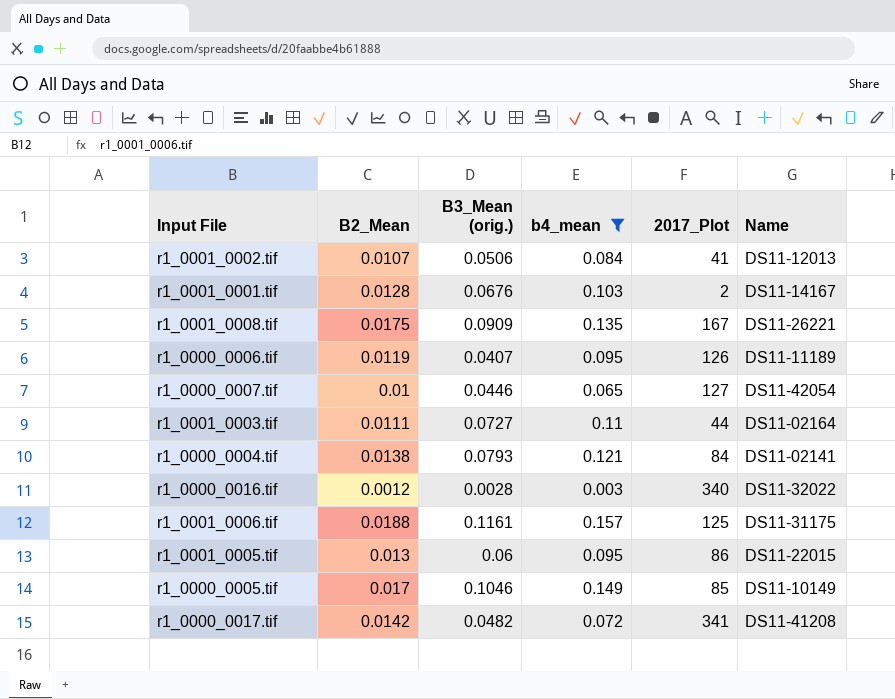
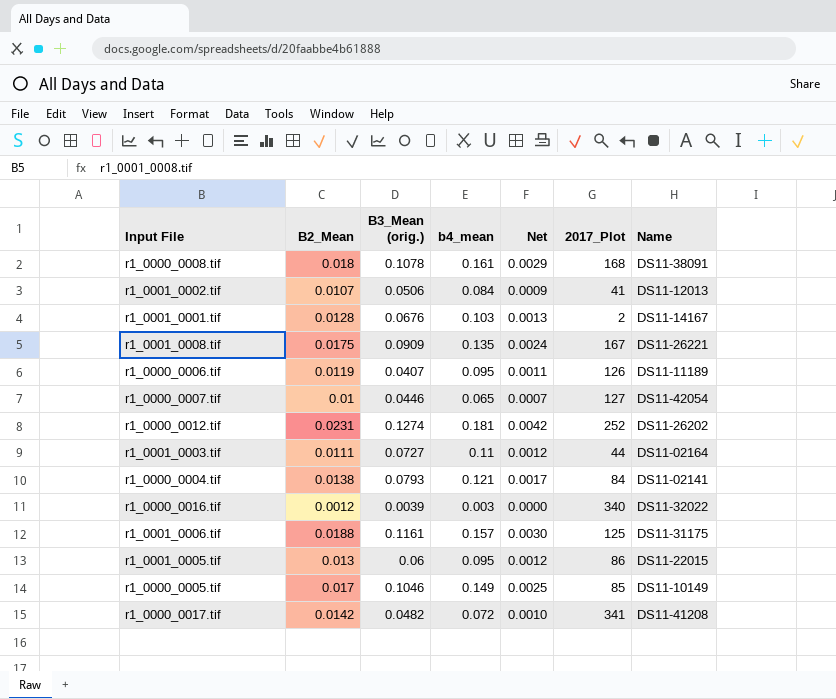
filter: b4_mean <= 0.157 -> none
column Net | formula: none -> [B2_Mean] * [b4_mean]
r1_0000_0016.tif | B3_Mean (orig.): 0.0028 -> 0.0039

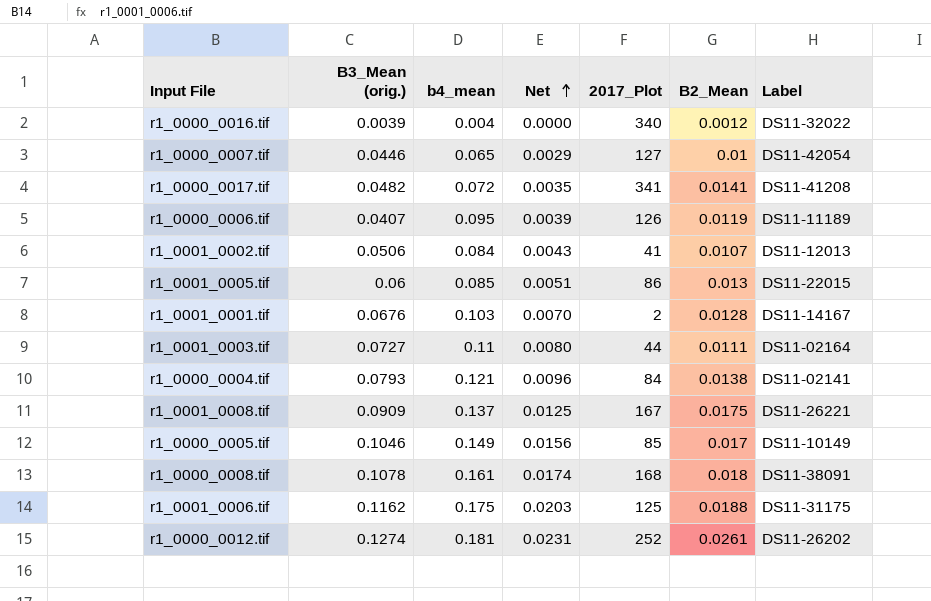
row order: none -> Net ascending
column Net | formula: [B2_Mean] * [b4_mean] -> [B3_Mean (orig.)] * [b4_mean]
column B2_Mean | position: 2 -> 6
column name: Name -> Label
r1_0000_0016.tif | b4_mean: 0.003 -> 0.004
r1_0000_0017.tif | B2_Mean: 0.0142 -> 0.0141
r1_0001_0005.tif | b4_mean: 0.095 -> 0.085
r1_0001_0008.tif | b4_mean: 0.135 -> 0.137
r1_0001_0006.tif | B3_Mean (orig.): 0.1161 -> 0.1162
r1_0001_0006.tif | b4_mean: 0.157 -> 0.175
r1_0000_0012.tif | B2_Mean: 0.0231 -> 0.0261

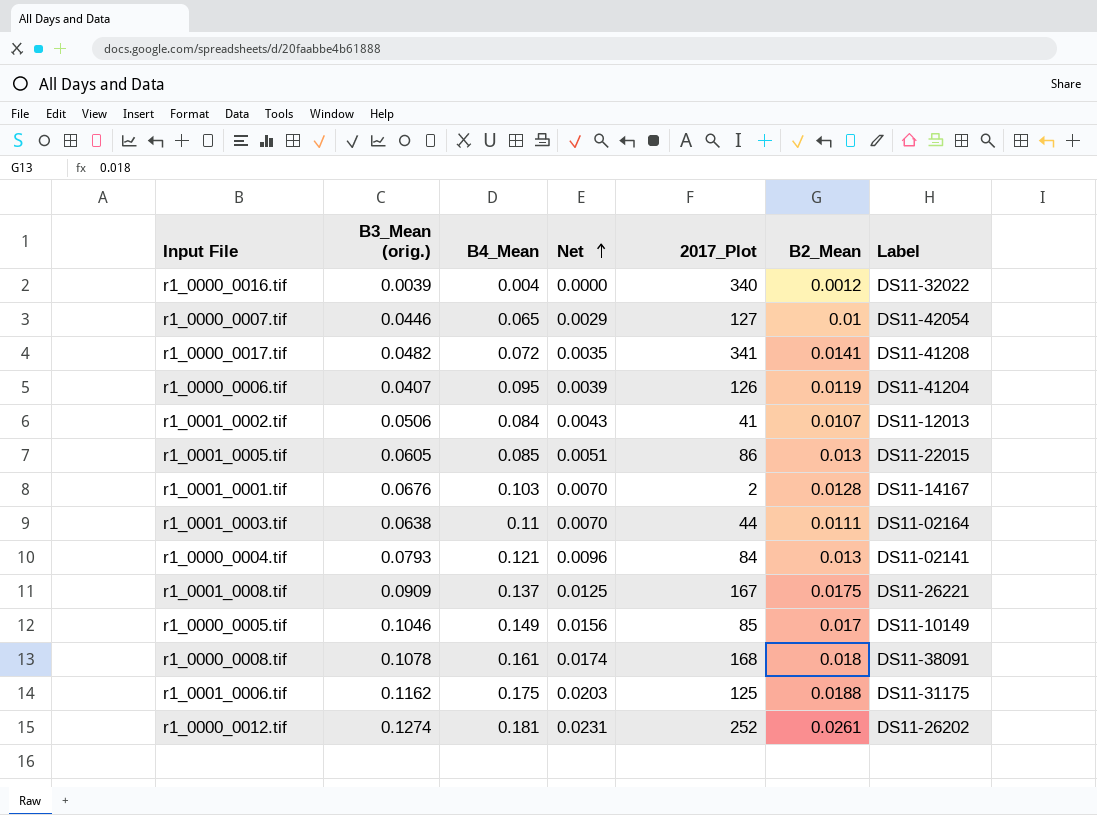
column name: b4_mean -> B4_Mean
r1_0000_0006.tif | Label: DS11-11189 -> DS11-41204
r1_0001_0005.tif | B3_Mean (orig.): 0.06 -> 0.0605
r1_0001_0003.tif | B3_Mean (orig.): 0.0727 -> 0.0638
r1_0001_0003.tif | Net: 0.0080 -> 0.0070
r1_0000_0004.tif | B2_Mean: 0.0138 -> 0.013

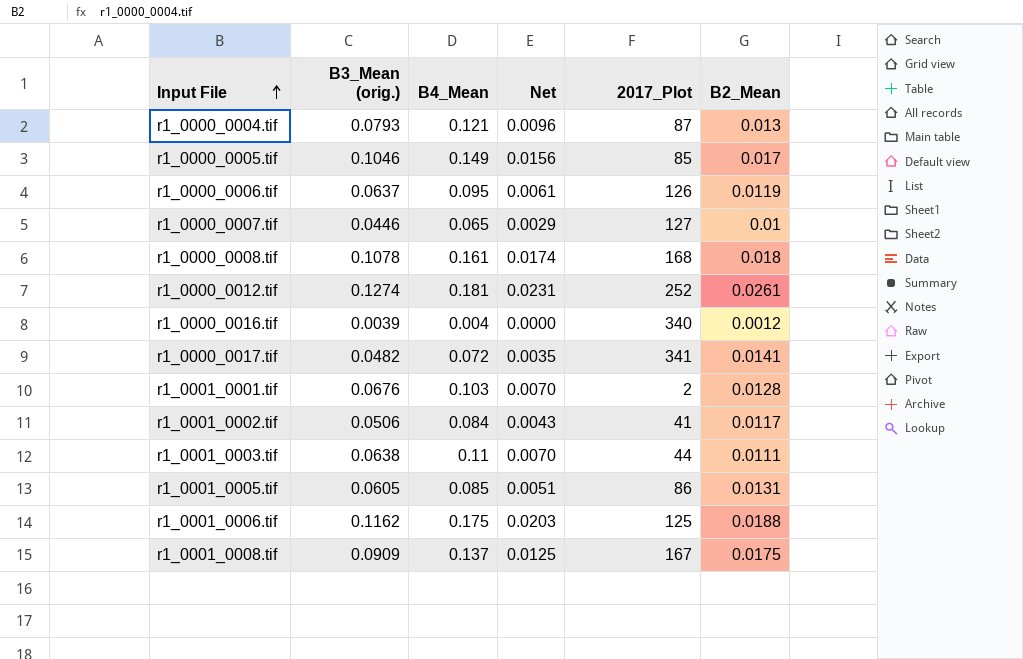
row order: Net ascending -> Input File ascending
column Label | position: 7 -> none
r1_0000_0004.tif | 2017_Plot: 84 -> 87
r1_0000_0006.tif | B3_Mean (orig.): 0.0407 -> 0.0637
r1_0000_0006.tif | Net: 0.0039 -> 0.0061
r1_0001_0002.tif | B2_Mean: 0.0107 -> 0.0117
r1_0001_0005.tif | B2_Mean: 0.013 -> 0.0131

